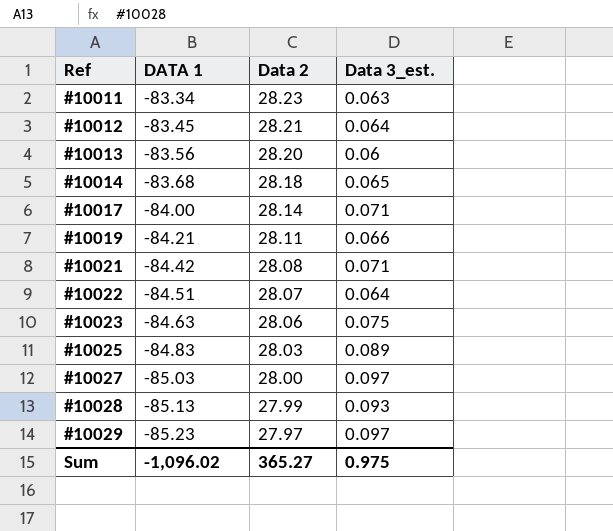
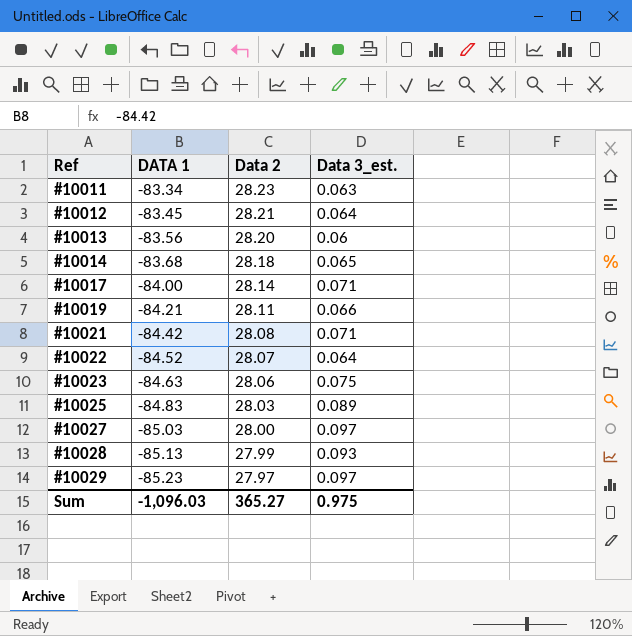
#10022 | DATA 1: -84.51 -> -84.52
Sum | DATA 1: -1,096.02 -> -1,096.03

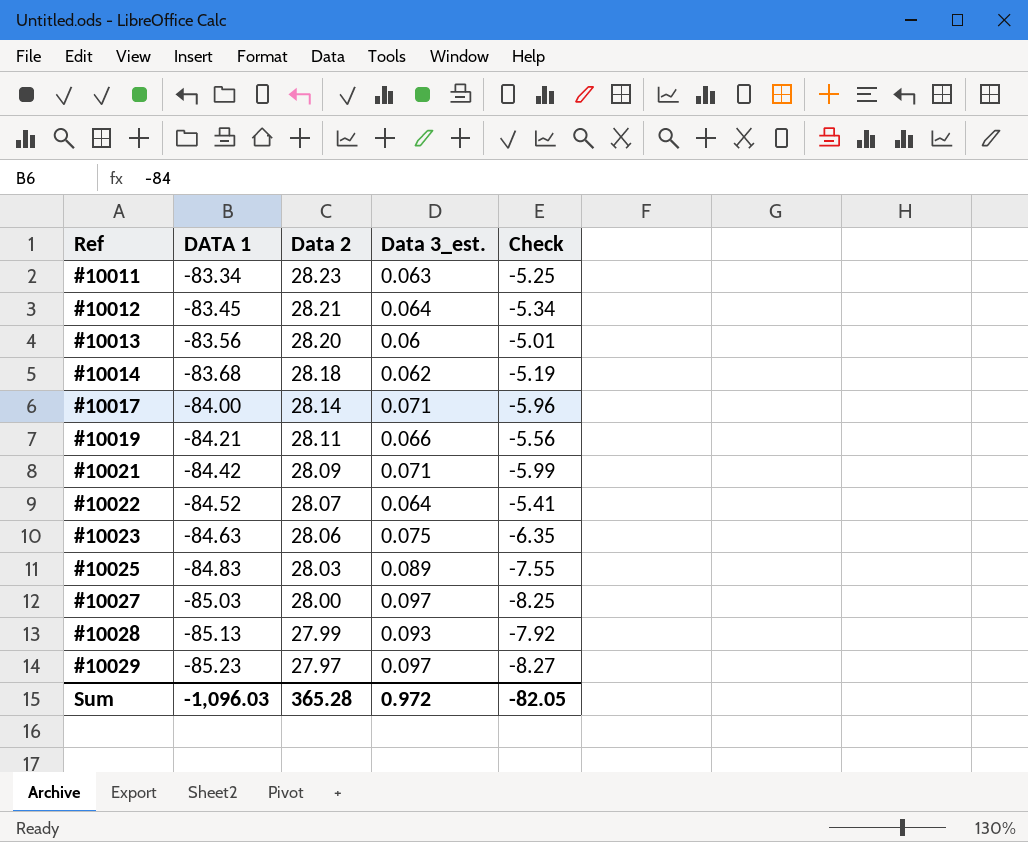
column Check | formula: none -> [DATA 1] * [Data 3_est.]
#10014 | Data 3_est.: 0.065 -> 0.062
#10021 | Data 2: 28.08 -> 28.09
Sum | Data 2: 365.27 -> 365.28
Sum | Data 3_est.: 0.975 -> 0.972

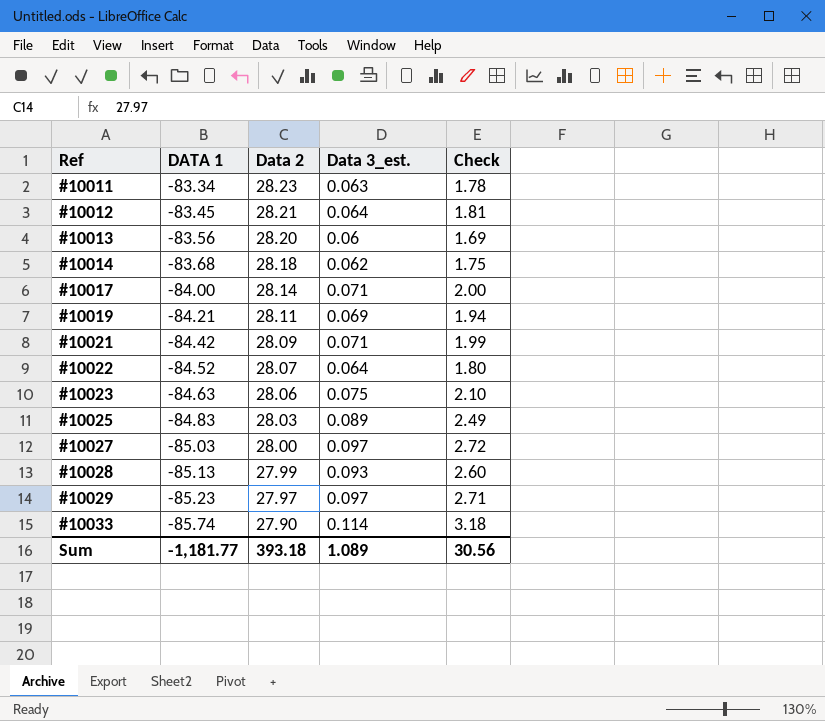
column Check | formula: [DATA 1] * [Data 3_est.] -> [Data 2] * [Data 3_est.]
#10019 | Data 3_est.: 0.066 -> 0.069
row #10033: none -> -85.74 | 27.90 | 0.114 | 3.18
Sum | DATA 1: -1,096.03 -> -1,181.77
Sum | Data 2: 365.28 -> 393.18
Sum | Data 3_est.: 0.972 -> 1.089
Sum | Check: -82.05 -> 30.56

